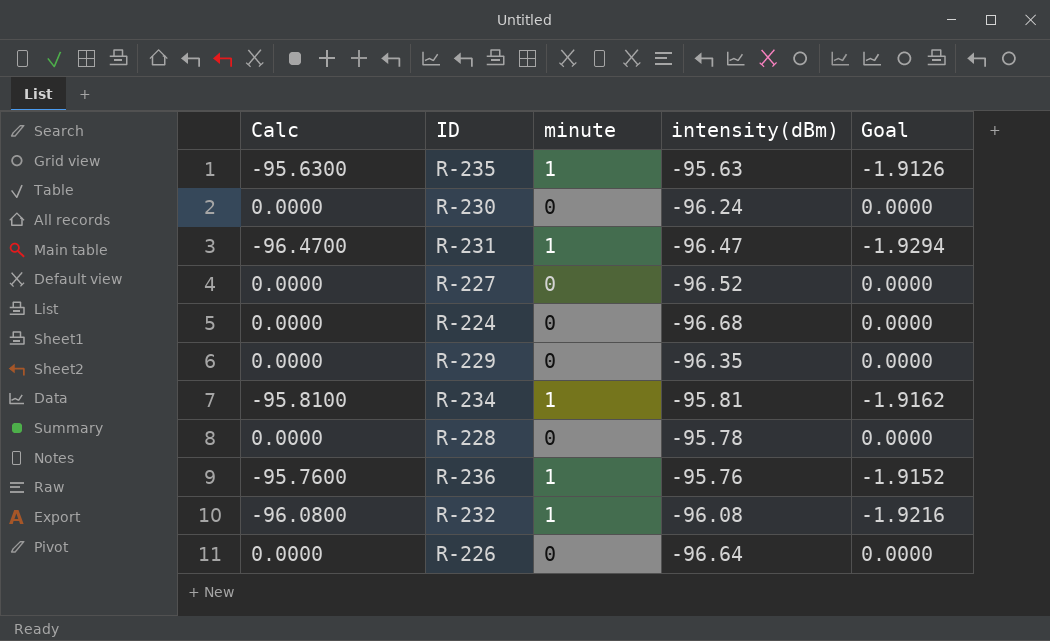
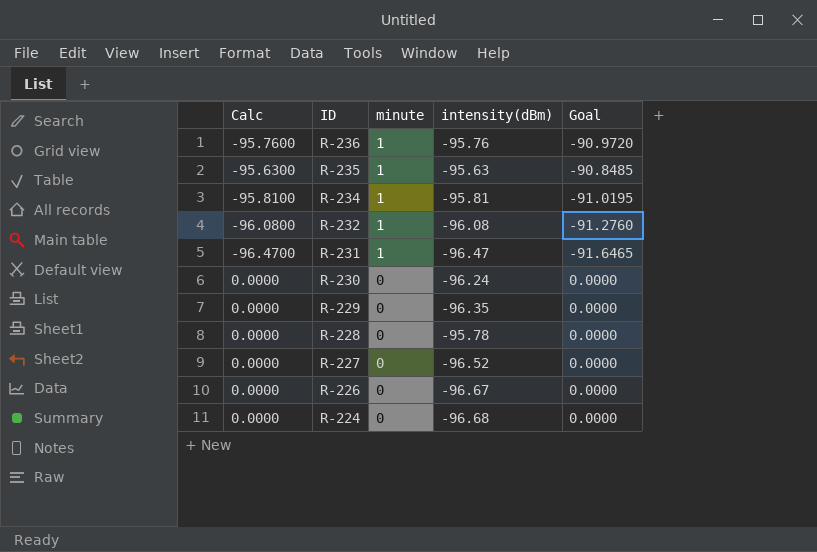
row order: none -> ID descending
column Goal | formula: [Calc] * 0.02 -> [Calc] * 0.95
R-226 | intensity(dBm): -96.64 -> -96.67

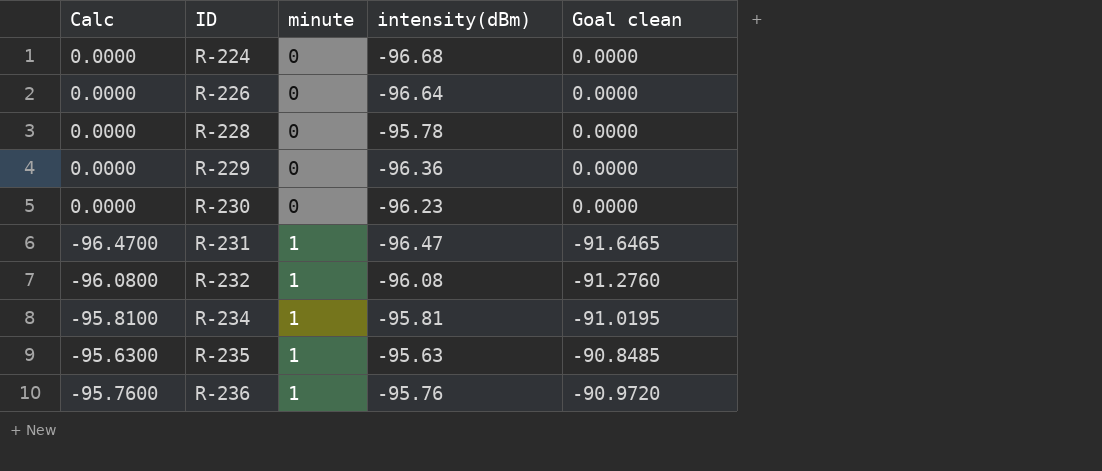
row order: ID descending -> ID ascending
column name: Goal -> Goal clean
row R-227: 0.0000 | 0 | -96.52 | 0.0000 -> none
R-226 | intensity(dBm): -96.67 -> -96.64
R-229 | intensity(dBm): -96.35 -> -96.36
R-230 | intensity(dBm): -96.24 -> -96.23

